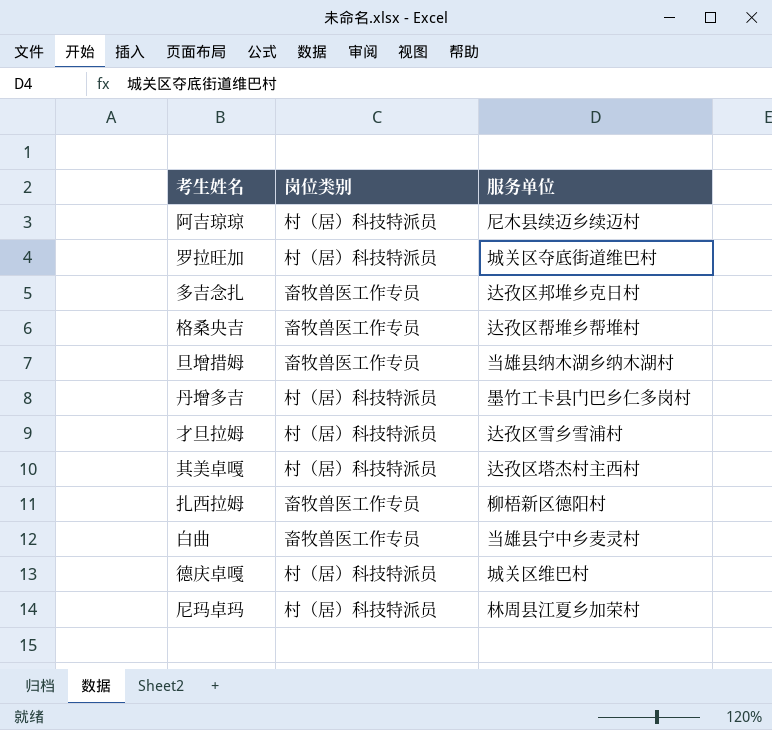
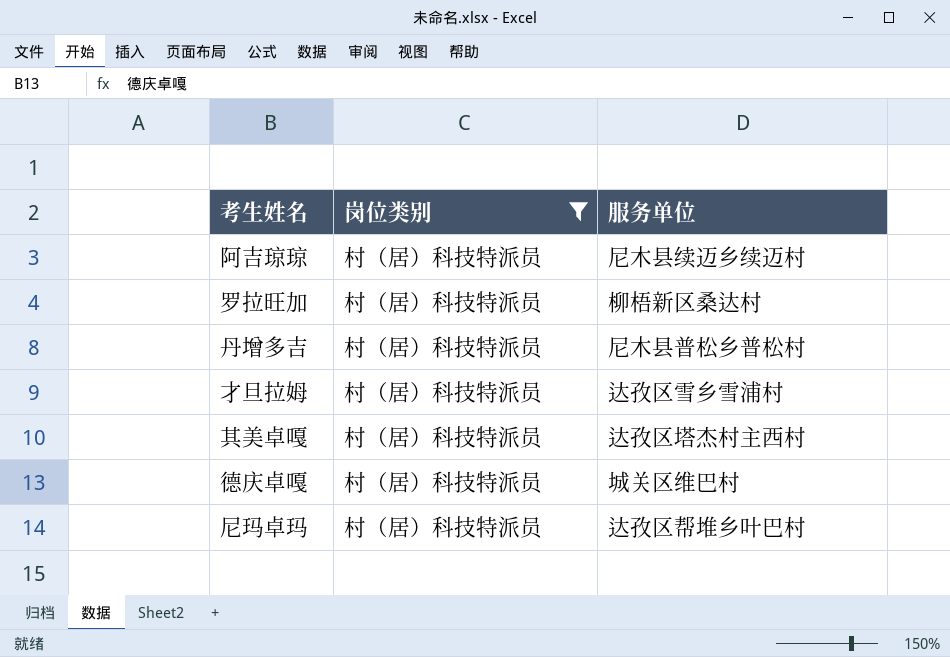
filter: none -> 岗位类别 = 村（居）科技特派员
罗拉旺加 | 服务单位: 城关区夺底街道维巴村 -> 柳梧新区桑达村
丹增多吉 | 服务单位: 墨竹工卡县门巴乡仁多岗村 -> 尼木县普松乡普松村
尼玛卓玛 | 服务单位: 林周县江夏乡加荣村 -> 达孜区帮堆乡叶巴村

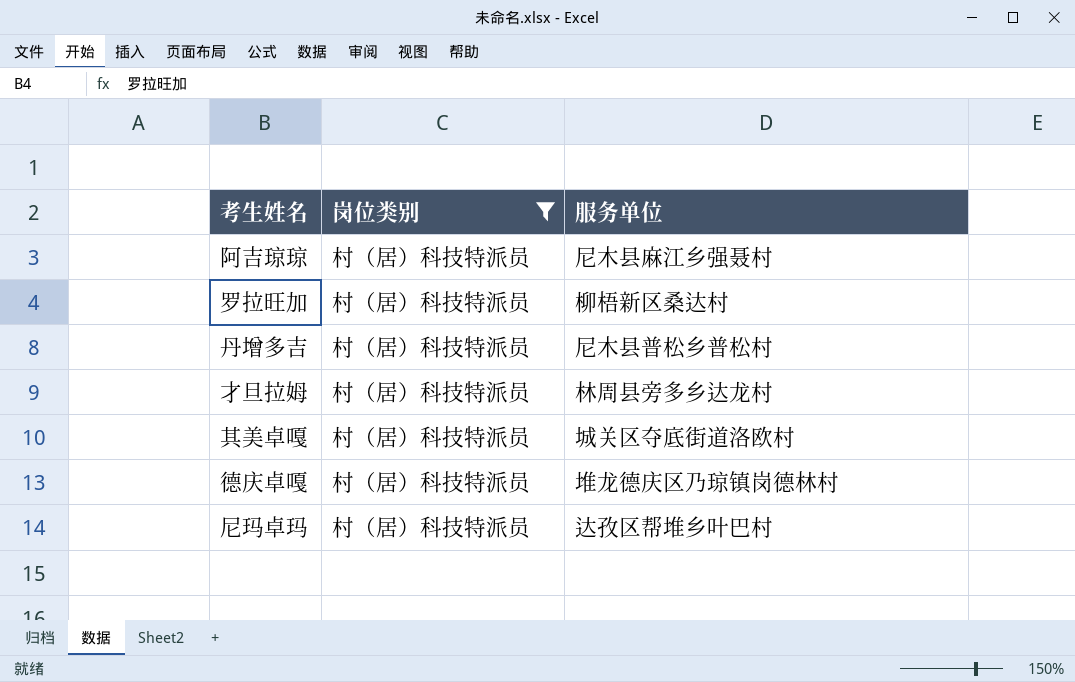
阿吉琼琼 | 服务单位: 尼木县续迈乡续迈村 -> 尼木县麻江乡强聂村
才旦拉姆 | 服务单位: 达孜区雪乡雪浦村 -> 林周县旁多乡达龙村
其美卓嘎 | 服务单位: 达孜区塔杰村主西村 -> 城关区夺底街道洛欧村
德庆卓嘎 | 服务单位: 城关区维巴村 -> 堆龙德庆区乃琼镇岗德林村

